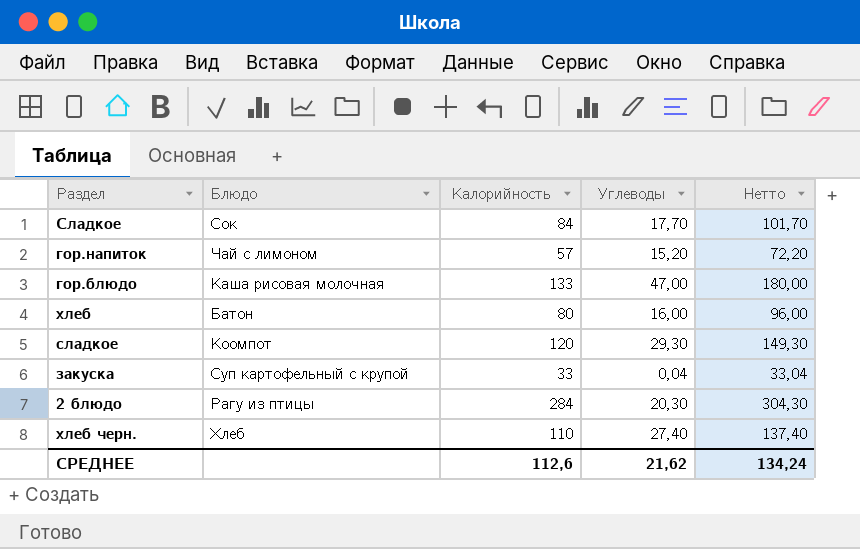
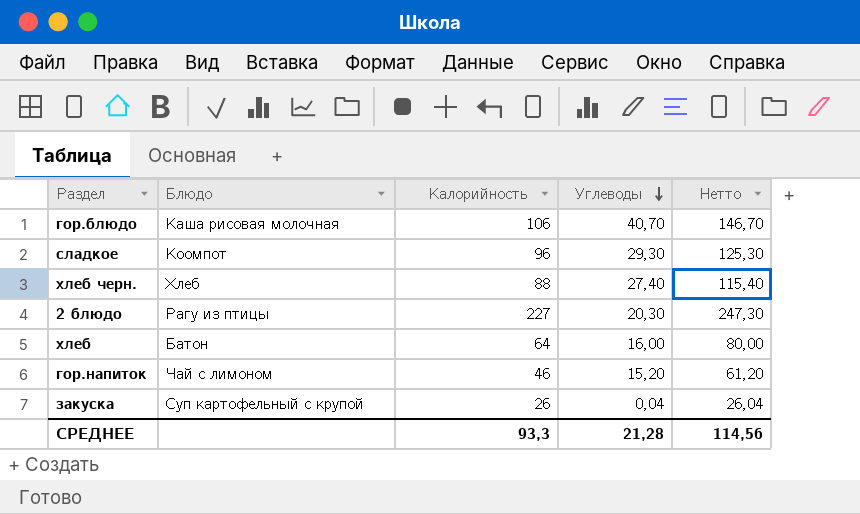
row order: none -> Углеводы descending
row Сладкое: Сок | 84 | 17,70 | 101,70 -> none
гор.блюдо | Калорийность: 133 -> 106
гор.блюдо | Углеводы: 47,00 -> 40,70
гор.блюдо | Нетто: 180,00 -> 146,70
сладкое | Калорийность: 120 -> 96
сладкое | Нетто: 149,30 -> 125,30
хлеб черн. | Калорийность: 110 -> 88
хлеб черн. | Нетто: 137,40 -> 115,40
2 блюдо | Калорийность: 284 -> 227
2 блюдо | Нетто: 304,30 -> 247,30
хлеб | Калорийность: 80 -> 64
хлеб | Нетто: 96,00 -> 80,00
гор.напиток | Калорийность: 57 -> 46
гор.напиток | Нетто: 72,20 -> 61,20
закуска | Калорийность: 33 -> 26
закуска | Нетто: 33,04 -> 26,04
СРЕДНЕЕ | Калорийность: 112,6 -> 93,3
СРЕДНЕЕ | Углеводы: 21,62 -> 21,28
СРЕДНЕЕ | Нетто: 134,24 -> 114,56

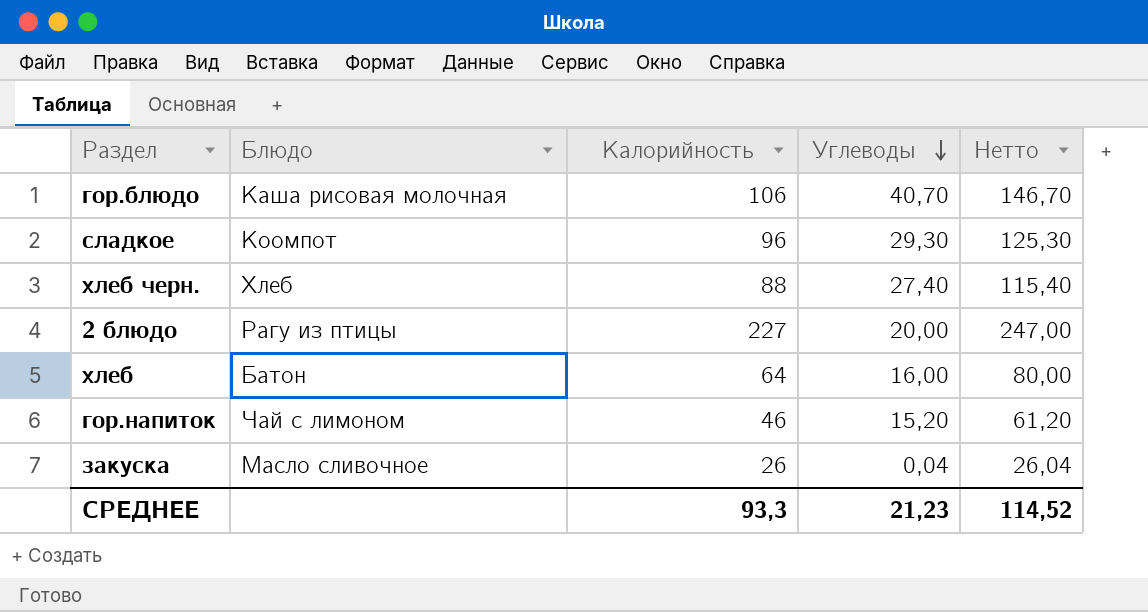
2 блюдо | Углеводы: 20,30 -> 20,00
2 блюдо | Нетто: 247,30 -> 247,00
закуска | Блюдо: Суп картофельный с крупой -> Масло сливочное
СРЕДНЕЕ | Углеводы: 21,28 -> 21,23
СРЕДНЕЕ | Нетто: 114,56 -> 114,52

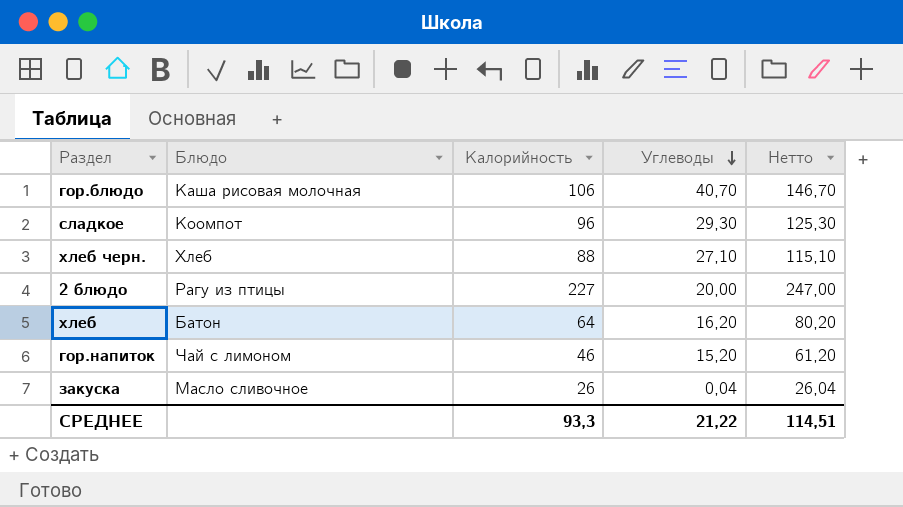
хлеб черн. | Углеводы: 27,40 -> 27,10
хлеб черн. | Нетто: 115,40 -> 115,10
хлеб | Углеводы: 16,00 -> 16,20
хлеб | Нетто: 80,00 -> 80,20
СРЕДНЕЕ | Углеводы: 21,23 -> 21,22
СРЕДНЕЕ | Нетто: 114,52 -> 114,51

